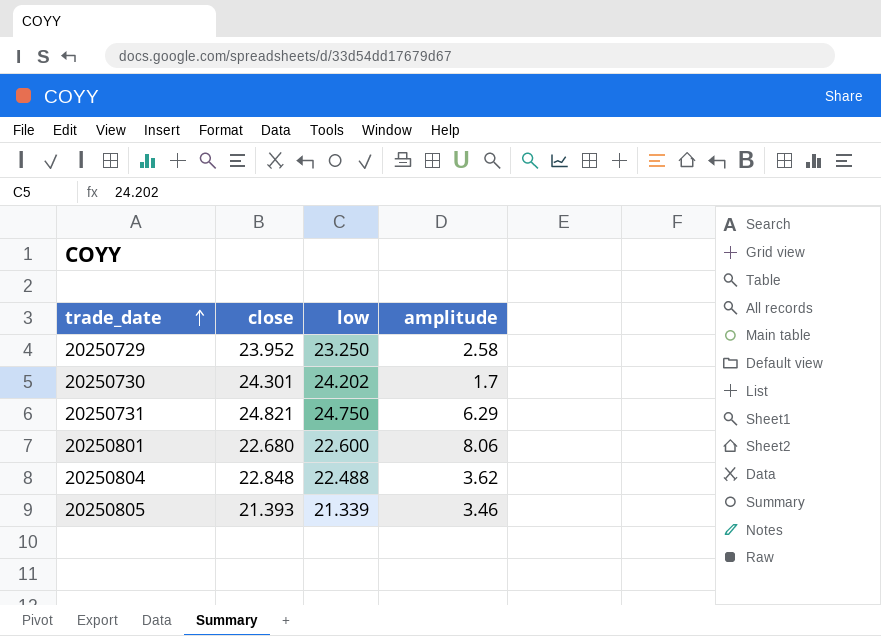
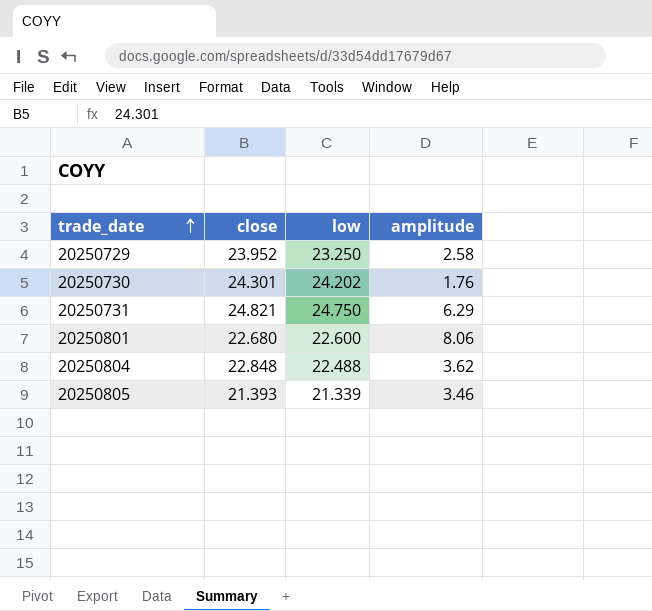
20250730 | amplitude: 1.7 -> 1.76

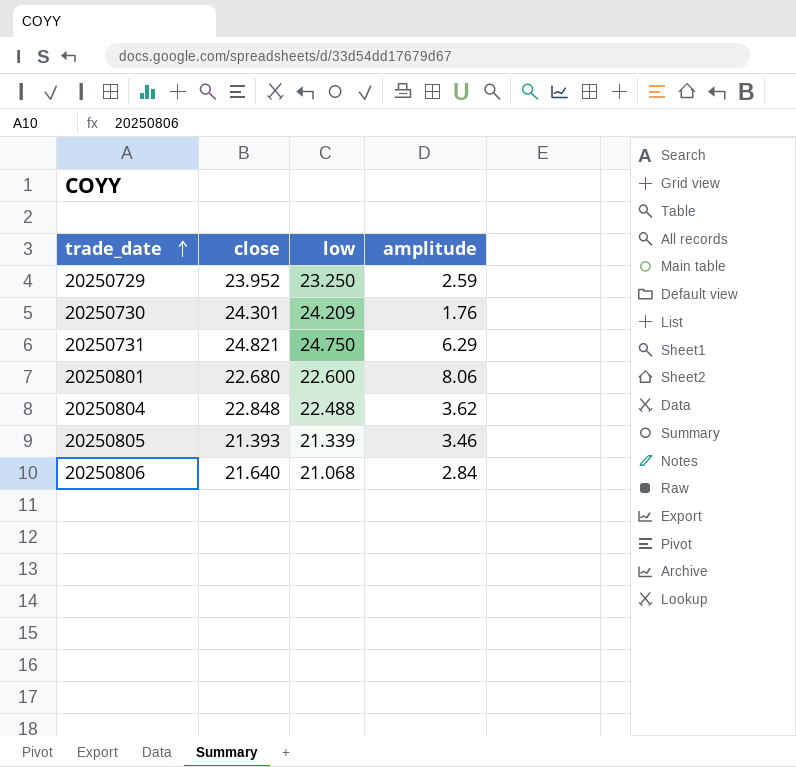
20250729 | amplitude: 2.58 -> 2.59
20250730 | low: 24.202 -> 24.209
row 20250806: none -> 21.640 | 21.068 | 2.84

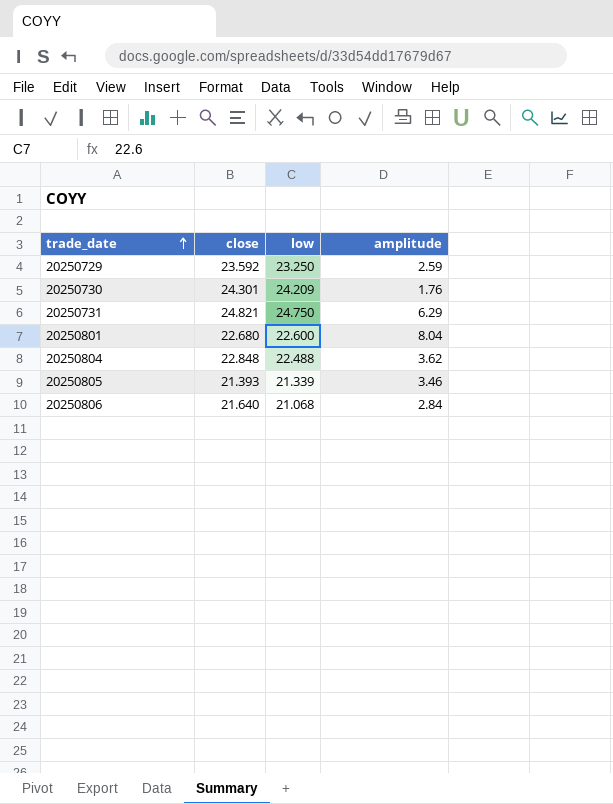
20250729 | close: 23.952 -> 23.592
20250801 | amplitude: 8.06 -> 8.04

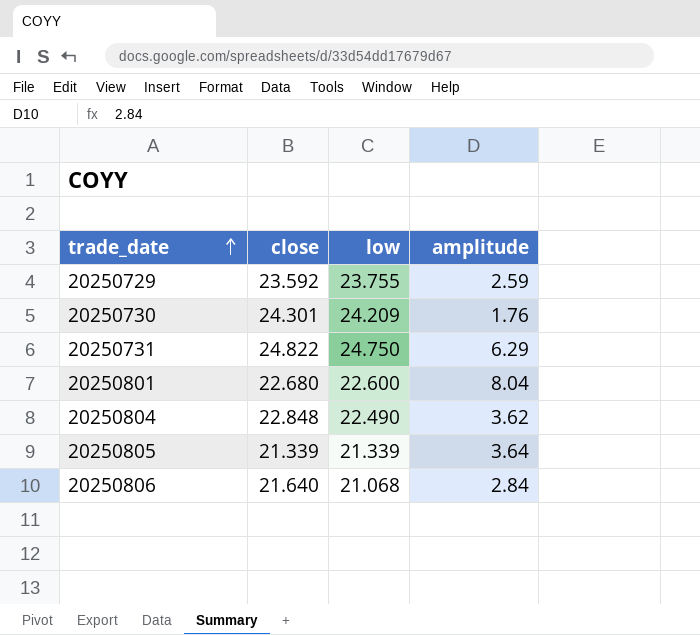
20250729 | low: 23.250 -> 23.755
20250731 | close: 24.821 -> 24.822
20250804 | low: 22.488 -> 22.490
20250805 | close: 21.393 -> 21.339
20250805 | amplitude: 3.46 -> 3.64

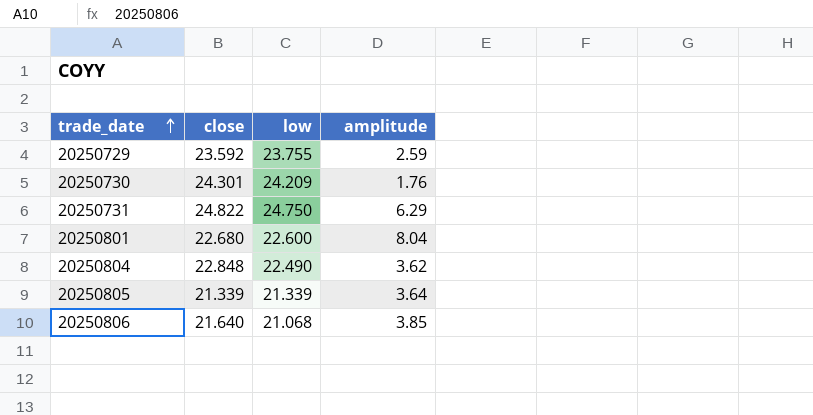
20250806 | amplitude: 2.84 -> 3.85

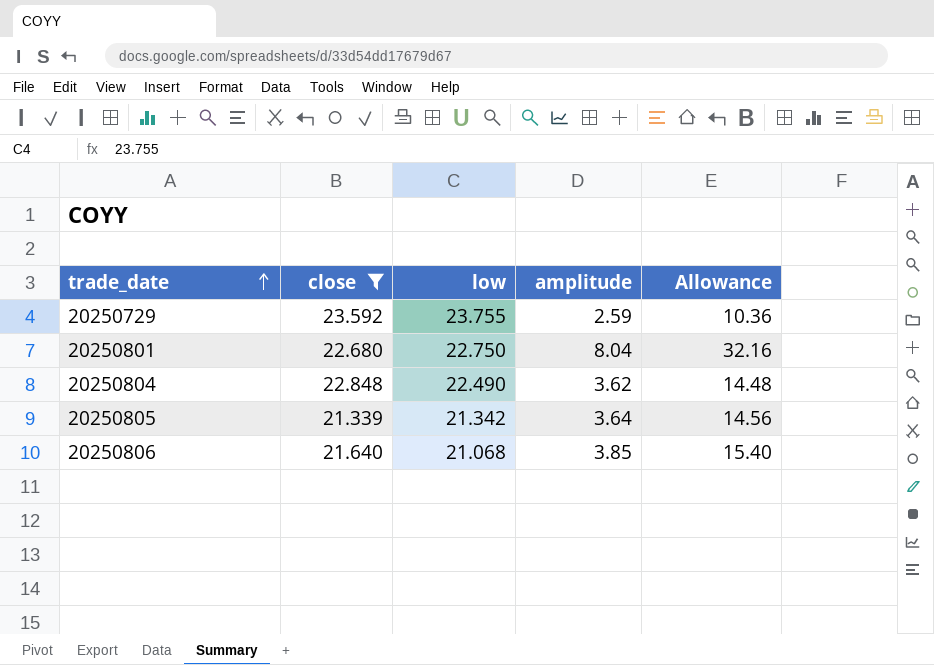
filter: none -> close <= 23.592
column Allowance | formula: none -> [amplitude] * 4
20250801 | low: 22.600 -> 22.750
20250805 | low: 21.339 -> 21.342

